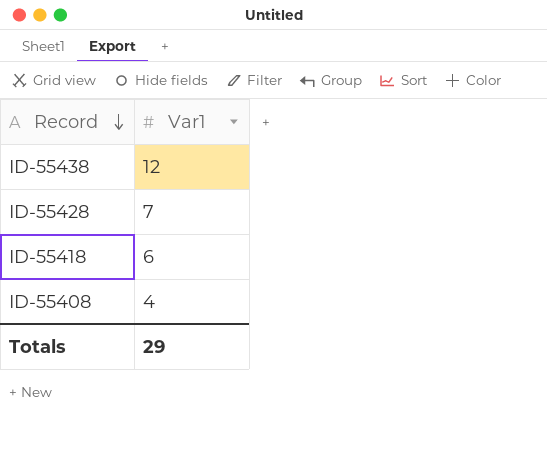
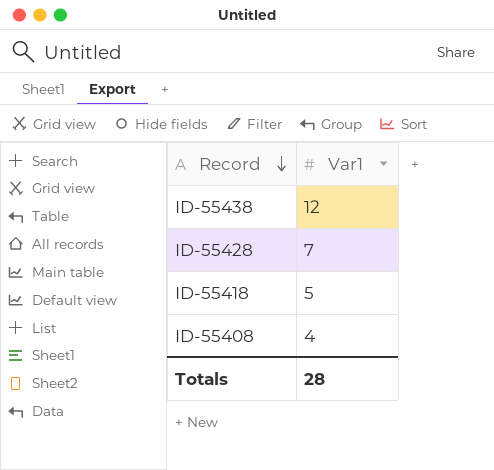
ID-55418 | Var1: 6 -> 5
Totals | Var1: 29 -> 28

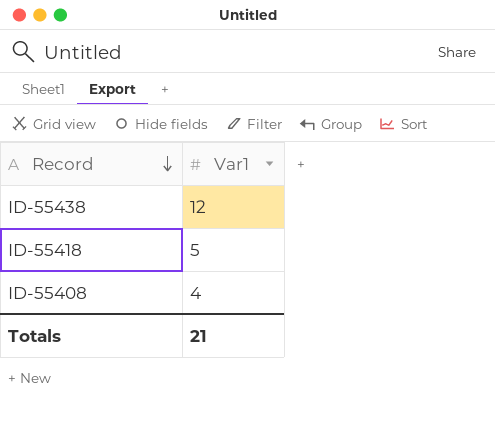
row ID-55428: 7 -> none
Totals | Var1: 28 -> 21

